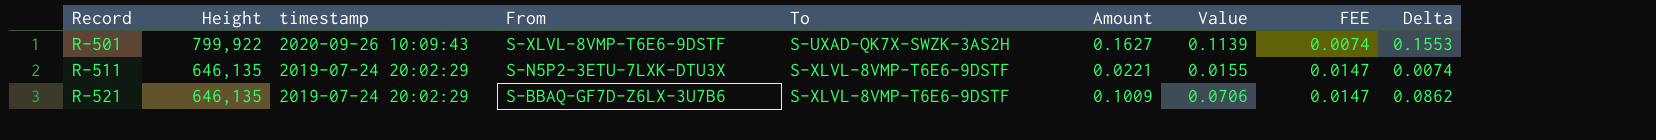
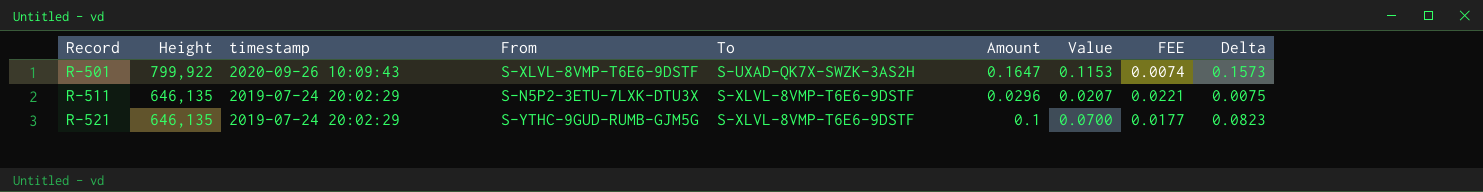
R-501 | Amount: 0.1627 -> 0.1647
R-501 | Value: 0.1139 -> 0.1153
R-501 | Delta: 0.1553 -> 0.1573
R-511 | Amount: 0.0221 -> 0.0296
R-511 | Value: 0.0155 -> 0.0207
R-511 | FEE: 0.0147 -> 0.0221
R-511 | Delta: 0.0074 -> 0.0075
R-521 | From: S-BBAQ-GF7D-Z6LX-3U7B6 -> S-YTHC-9GUD-RUMB-GJM5G
R-521 | Amount: 0.1009 -> 0.1
R-521 | Value: 0.0706 -> 0.0700
R-521 | FEE: 0.0147 -> 0.0177
R-521 | Delta: 0.0862 -> 0.0823

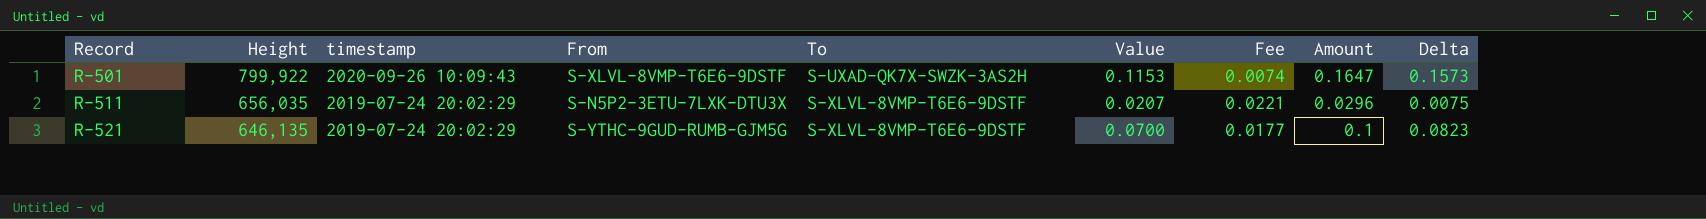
column name: FEE -> Fee
column Amount | position: 6 -> 8
R-511 | Height: 646,135 -> 656,035

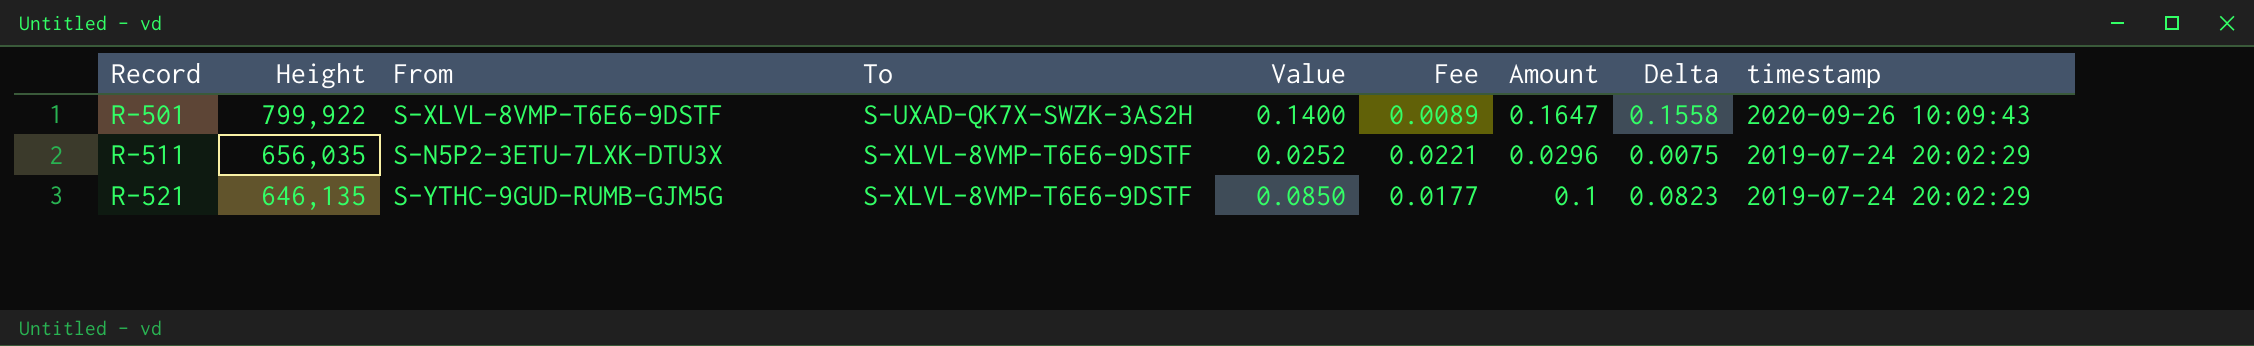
column Value | formula: [Amount] * 0.7 -> [Amount] * 0.85
column timestamp | position: 3 -> 9
R-501 | Fee: 0.0074 -> 0.0089
R-501 | Delta: 0.1573 -> 0.1558

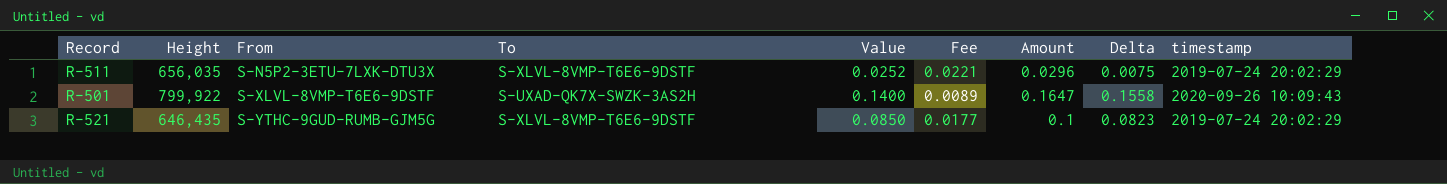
row order: Record ascending -> From ascending
R-521 | Height: 646,135 -> 646,435

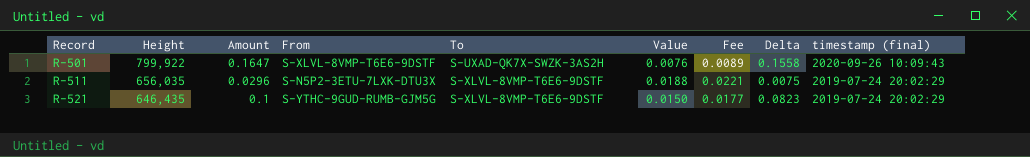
row order: From ascending -> Record ascending
column Amount | position: 7 -> 3
column Value | formula: [Amount] * 0.85 -> [Fee] * 0.85
column name: timestamp -> timestamp (final)

